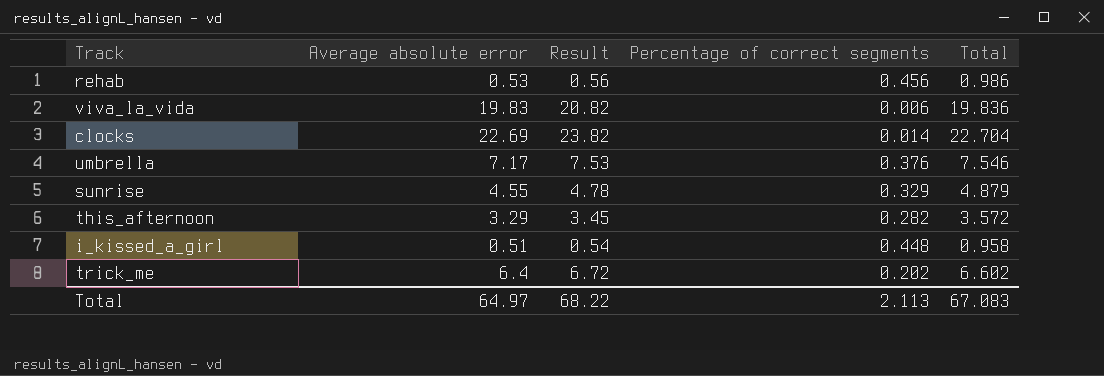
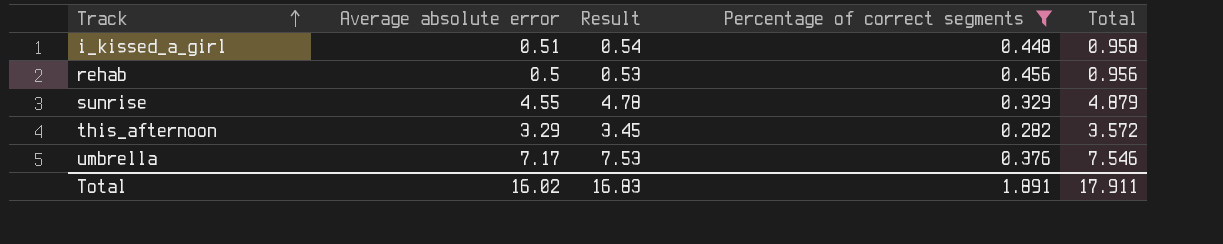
filter: none -> Percentage of correct segments >= 0.282
row order: none -> Track ascending
rehab | Average absolute error: 0.53 -> 0.5
rehab | Result: 0.56 -> 0.53
rehab | Total: 0.986 -> 0.956
Total | Average absolute error: 64.97 -> 16.02
Total | Result: 68.22 -> 16.83
Total | Percentage of correct segments: 2.113 -> 1.891
Total | Total: 67.083 -> 17.911

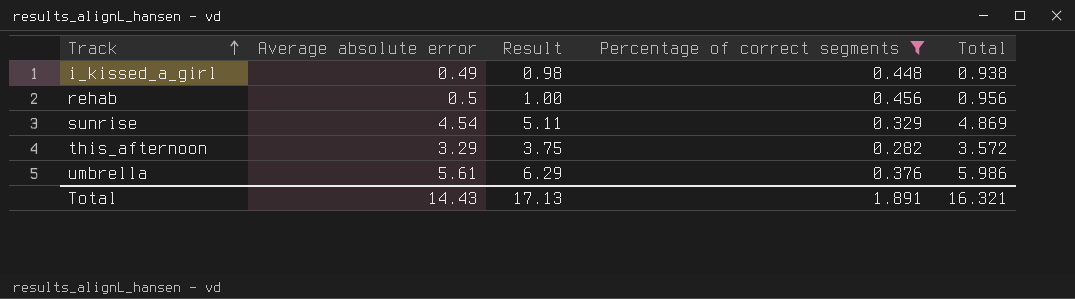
column Result | formula: [Average absolute error] * 1.05 -> [Total] * 1.05
i_kissed_a_girl | Average absolute error: 0.51 -> 0.49
i_kissed_a_girl | Total: 0.958 -> 0.938
sunrise | Average absolute error: 4.55 -> 4.54
sunrise | Total: 4.879 -> 4.869
umbrella | Average absolute error: 7.17 -> 5.61
umbrella | Total: 7.546 -> 5.986
Total | Average absolute error: 16.02 -> 14.43
Total | Result: 16.83 -> 17.13
Total | Total: 17.911 -> 16.321

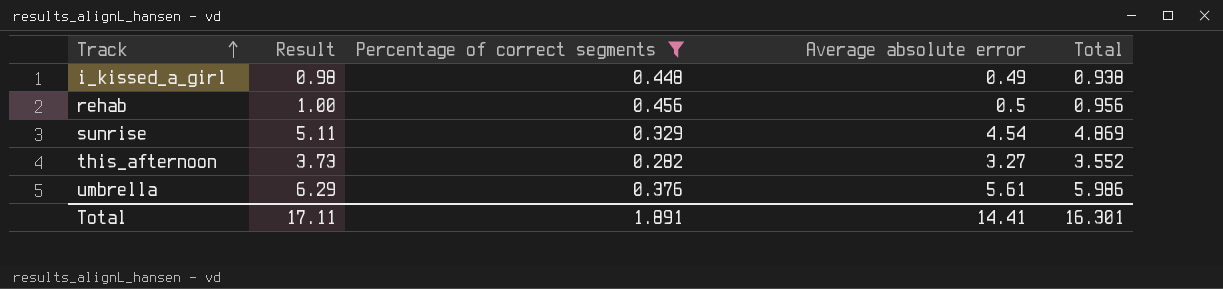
column Average absolute error | position: 2 -> 4
this_afternoon | Result: 3.75 -> 3.73
this_afternoon | Average absolute error: 3.29 -> 3.27
this_afternoon | Total: 3.572 -> 3.552
Total | Result: 17.13 -> 17.11
Total | Average absolute error: 14.43 -> 14.41
Total | Total: 16.321 -> 16.301

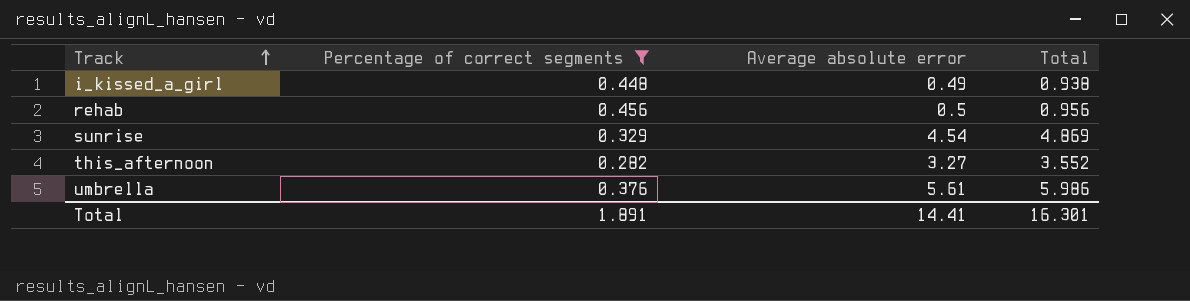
column Result | formula: [Total] * 1.05 -> none

